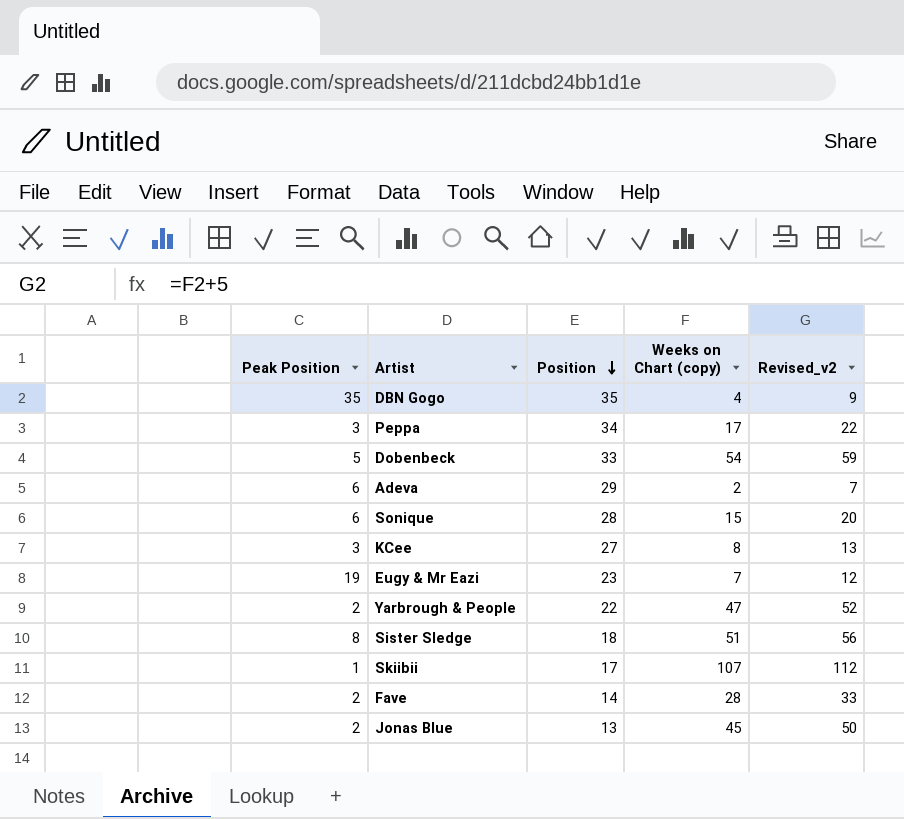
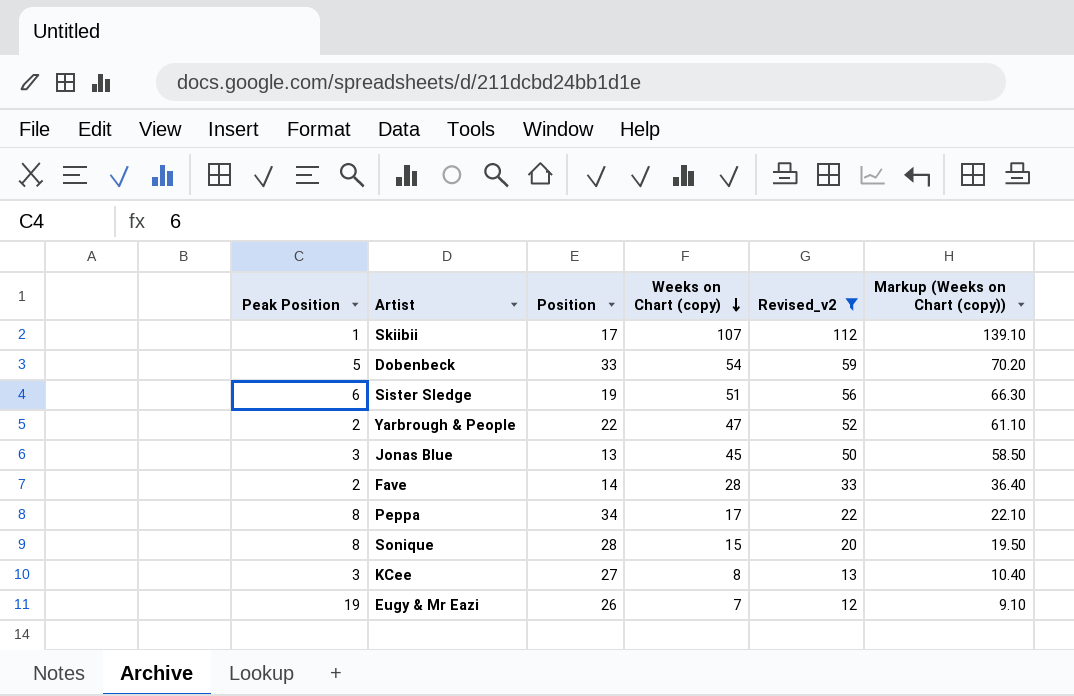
filter: none -> Revised_v2 >= 12
row order: Position descending -> Weeks on Chart (copy) descending
column Markup (Weeks on Chart (copy)) | formula: none -> [Weeks on Chart (copy)] * 1.3
Sister Sledge | Peak Position: 8 -> 6
Sister Sledge | Position: 18 -> 19
Jonas Blue | Peak Position: 2 -> 3
Peppa | Peak Position: 3 -> 8
Sonique | Peak Position: 6 -> 8
Eugy & Mr Eazi | Position: 23 -> 26

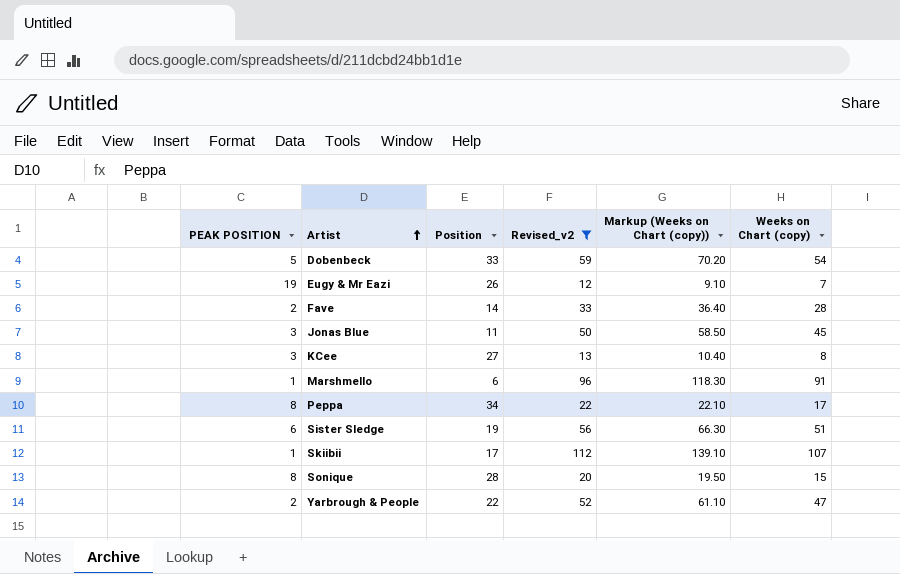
row order: Weeks on Chart (copy) descending -> Artist ascending
column name: Peak Position -> PEAK POSITION
column Weeks on Chart (copy) | position: 4 -> 6
Jonas Blue | Position: 13 -> 11
row Marshmello: none -> 1 | 6 | 96 | 118.30 | 91

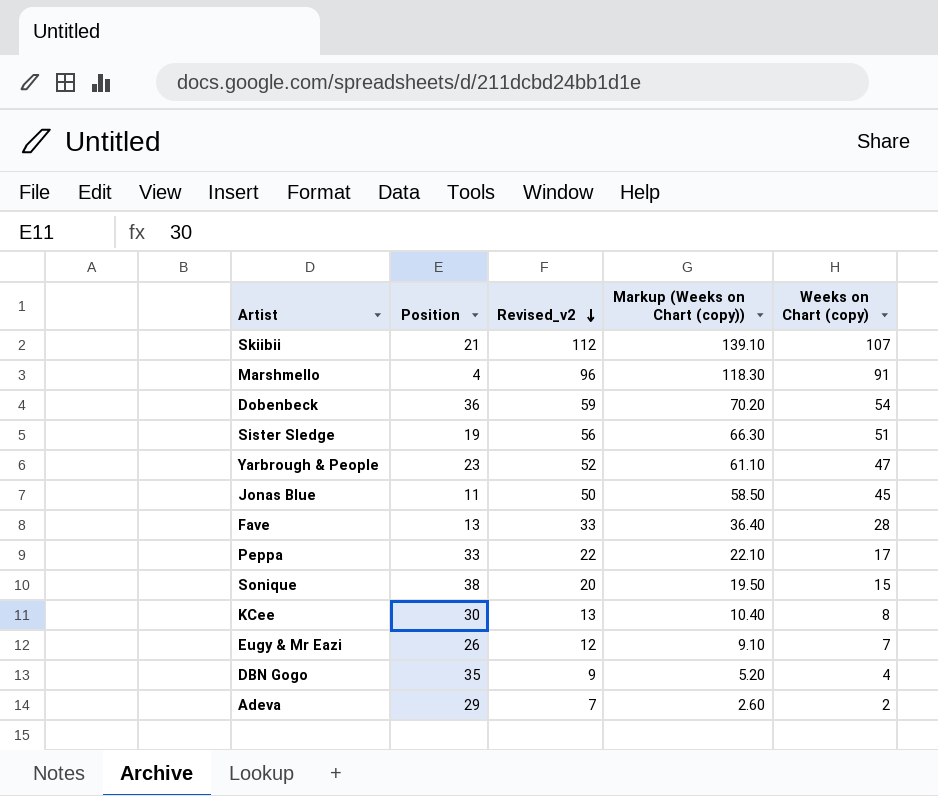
filter: Revised_v2 >= 12 -> none
row order: Artist ascending -> Revised_v2 descending
column PEAK POSITION | position: 1 -> none
Skiibii | Position: 17 -> 21
Marshmello | Position: 6 -> 4
Dobenbeck | Position: 33 -> 36
Yarbrough & People | Position: 22 -> 23
Fave | Position: 14 -> 13
Peppa | Position: 34 -> 33
Sonique | Position: 28 -> 38
KCee | Position: 27 -> 30

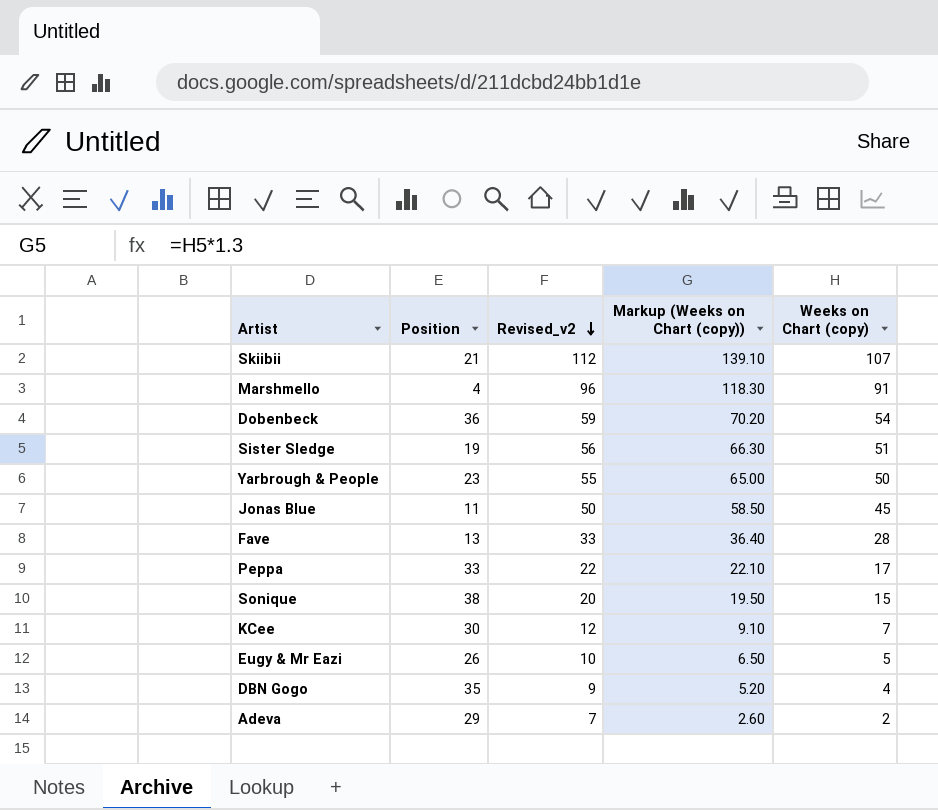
Yarbrough & People | Revised_v2: 52 -> 55
Yarbrough & People | Markup (Weeks on Chart (copy)): 61.10 -> 65.00
Yarbrough & People | Weeks on Chart (copy): 47 -> 50
KCee | Revised_v2: 13 -> 12
KCee | Markup (Weeks on Chart (copy)): 10.40 -> 9.10
KCee | Weeks on Chart (copy): 8 -> 7
Eugy & Mr Eazi | Revised_v2: 12 -> 10
Eugy & Mr Eazi | Markup (Weeks on Chart (copy)): 9.10 -> 6.50
Eugy & Mr Eazi | Weeks on Chart (copy): 7 -> 5

